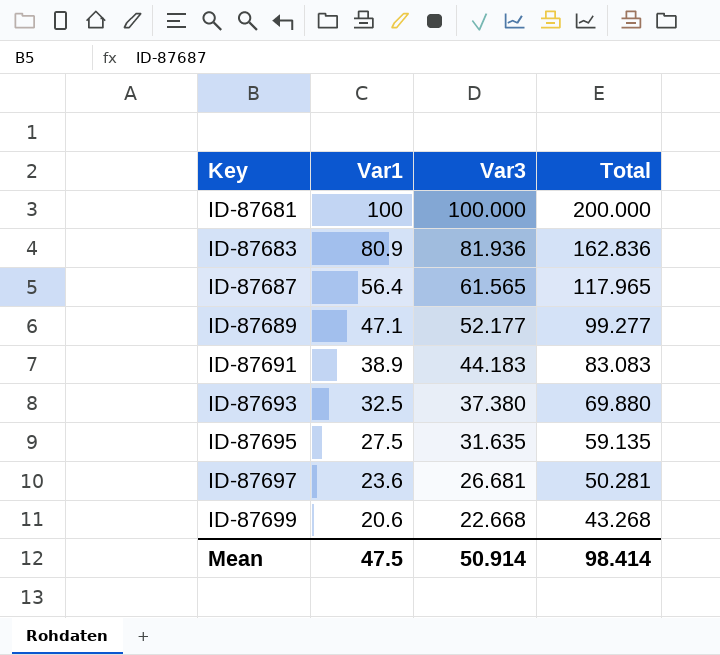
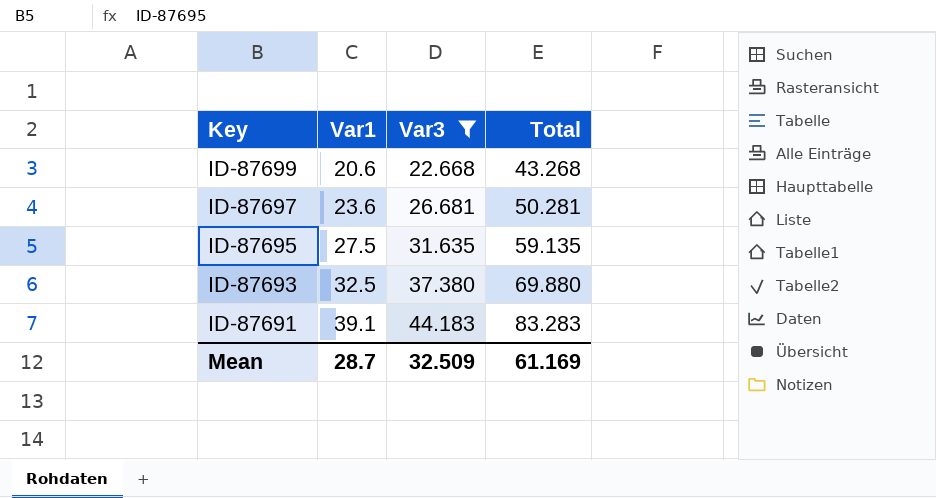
filter: none -> Var3 <= 44.183
row order: Key ascending -> Key descending
ID-87691 | Var1: 38.9 -> 39.1
ID-87691 | Total: 83.083 -> 83.283
Mean | Var1: 47.5 -> 28.7
Mean | Var3: 50.914 -> 32.509
Mean | Total: 98.414 -> 61.169

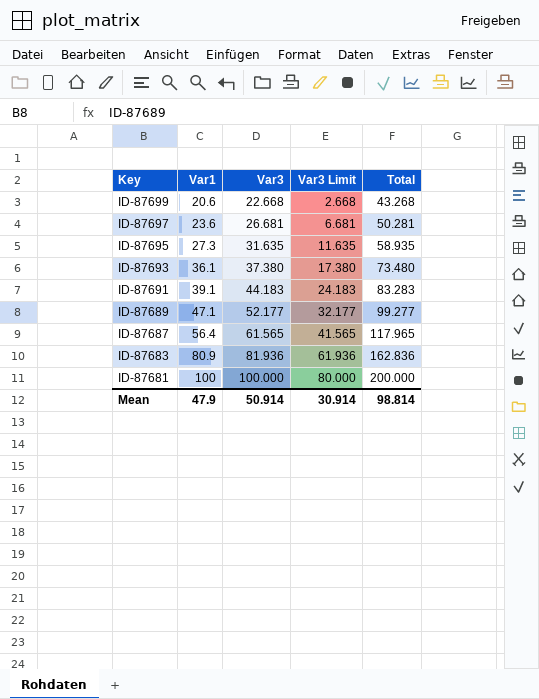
filter: Var3 <= 44.183 -> none
column Var3 Limit | formula: none -> [Var3] - 20
ID-87695 | Var1: 27.5 -> 27.3
ID-87695 | Total: 59.135 -> 58.935
ID-87693 | Var1: 32.5 -> 36.1
ID-87693 | Total: 69.880 -> 73.480
Mean | Var1: 28.7 -> 47.9
Mean | Var3: 32.509 -> 50.914
Mean | Total: 61.169 -> 98.814

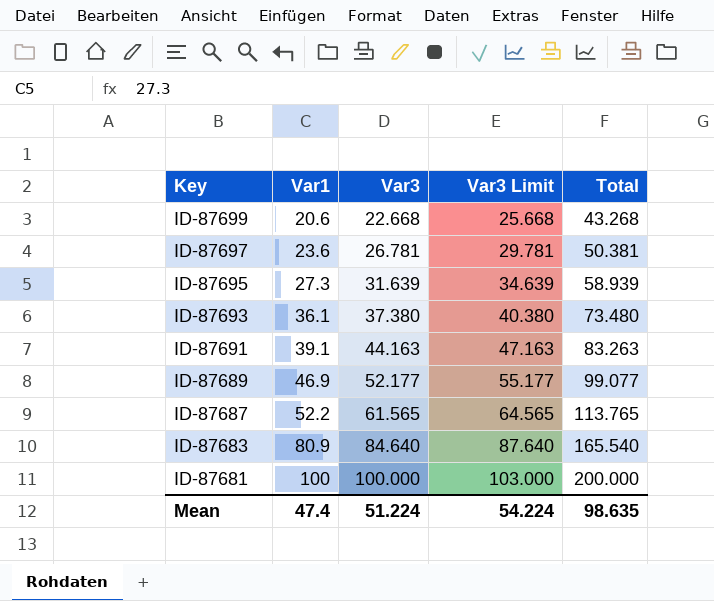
column Var3 Limit | formula: [Var3] - 20 -> [Var3] + 3
ID-87697 | Var3: 26.681 -> 26.781
ID-87697 | Total: 50.281 -> 50.381
ID-87695 | Var3: 31.635 -> 31.639
ID-87695 | Total: 58.935 -> 58.939
ID-87691 | Var3: 44.183 -> 44.163
ID-87691 | Total: 83.283 -> 83.263
ID-87689 | Var1: 47.1 -> 46.9
ID-87689 | Total: 99.277 -> 99.077
ID-87687 | Var1: 56.4 -> 52.2
ID-87687 | Total: 117.965 -> 113.765
ID-87683 | Var3: 81.936 -> 84.640
ID-87683 | Total: 162.836 -> 165.540
Mean | Var1: 47.9 -> 47.4
Mean | Var3: 50.914 -> 51.224
Mean | Var3 Limit: 30.914 -> 54.224
Mean | Total: 98.814 -> 98.635

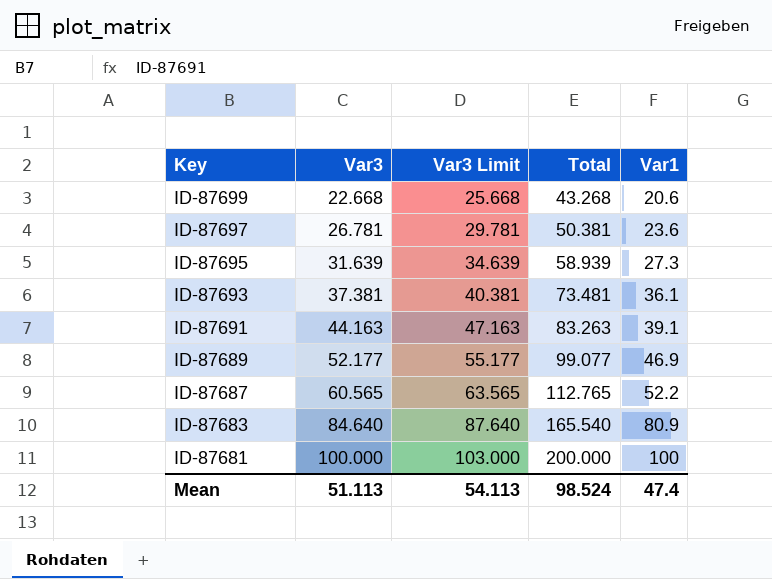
column Var1 | position: 2 -> 5
ID-87693 | Var3: 37.380 -> 37.381
ID-87693 | Var3 Limit: 40.380 -> 40.381
ID-87693 | Total: 73.480 -> 73.481
ID-87687 | Var3: 61.565 -> 60.565
ID-87687 | Var3 Limit: 64.565 -> 63.565
ID-87687 | Total: 113.765 -> 112.765
Mean | Var3: 51.224 -> 51.113
Mean | Var3 Limit: 54.224 -> 54.113
Mean | Total: 98.635 -> 98.524

